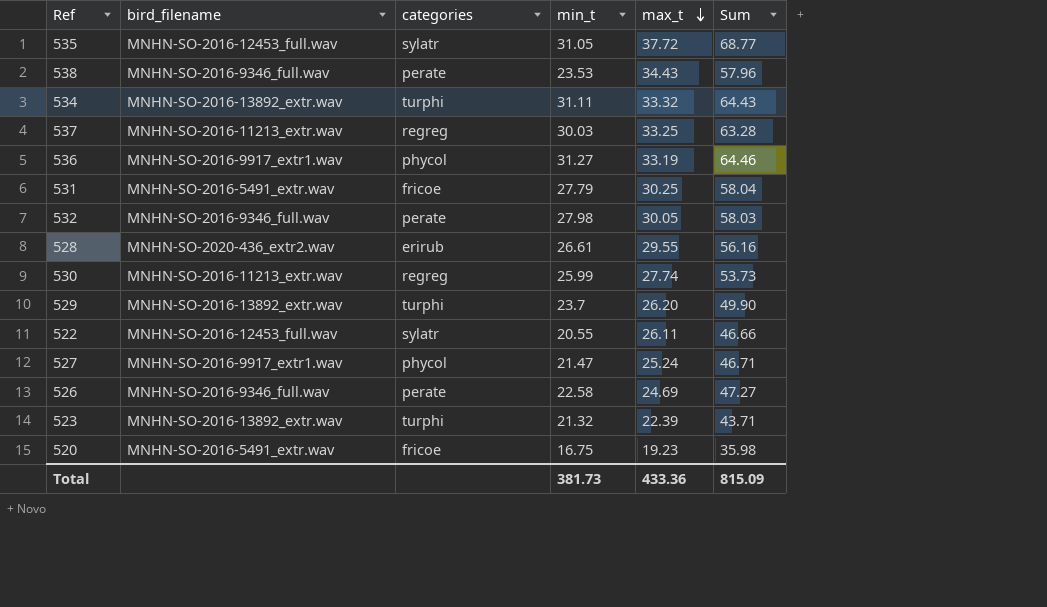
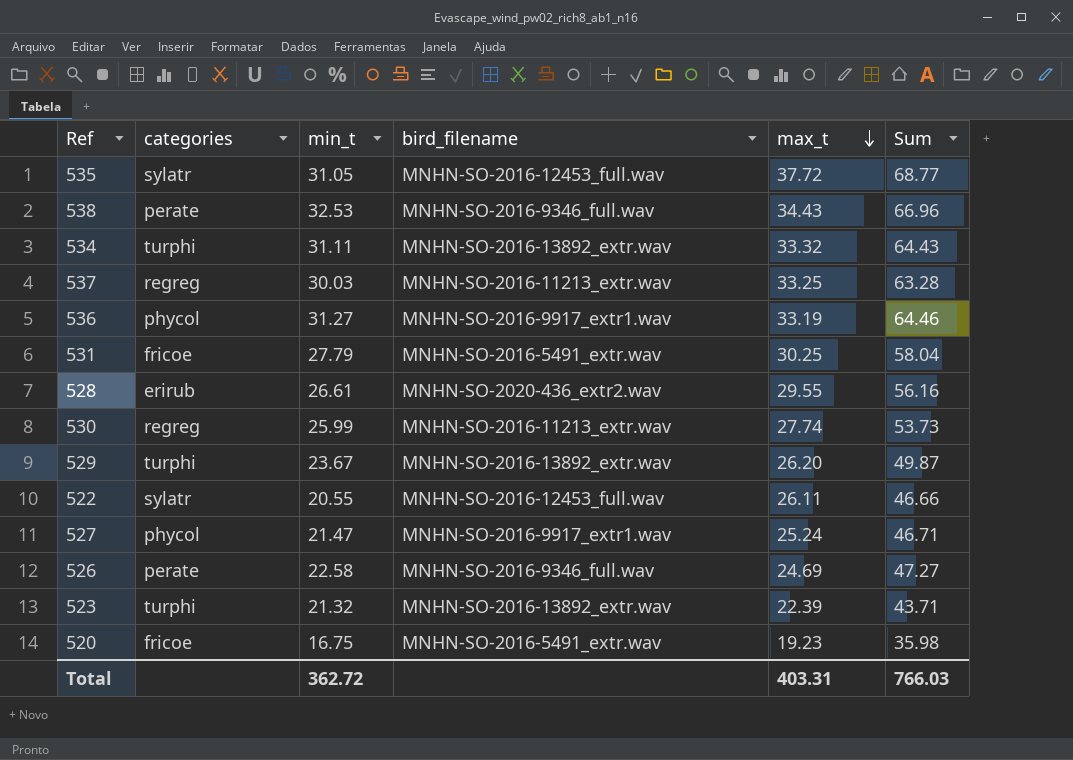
column bird_filename | position: 2 -> 4
row 532: MNHN-SO-2016-9346_full.wav | perate | 27.98 | 30.05 | 58.03 -> none
538 | min_t: 23.53 -> 32.53
538 | Sum: 57.96 -> 66.96
529 | min_t: 23.7 -> 23.67
529 | Sum: 49.90 -> 49.87
Total | min_t: 381.73 -> 362.72
Total | max_t: 433.36 -> 403.31
Total | Sum: 815.09 -> 766.03

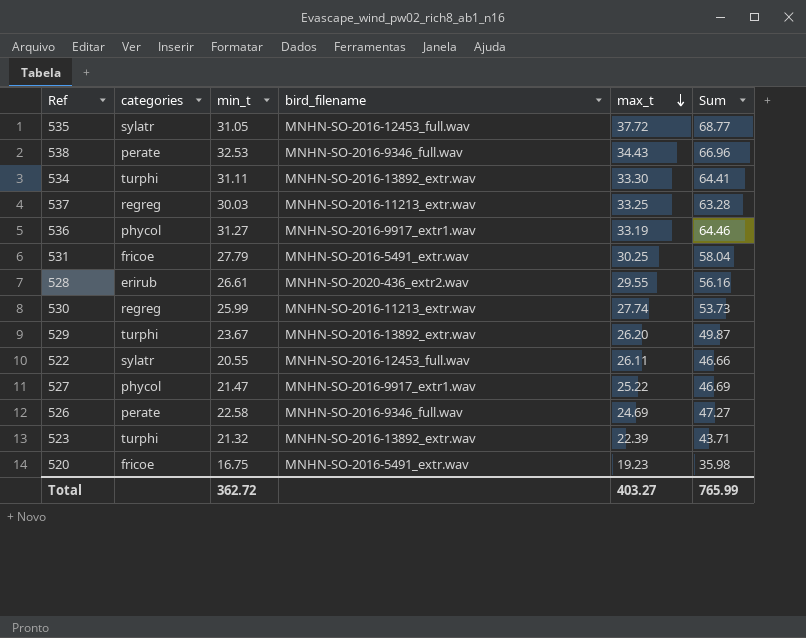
534 | max_t: 33.32 -> 33.30
534 | Sum: 64.43 -> 64.41
527 | max_t: 25.24 -> 25.22
527 | Sum: 46.71 -> 46.69
Total | max_t: 403.31 -> 403.27
Total | Sum: 766.03 -> 765.99

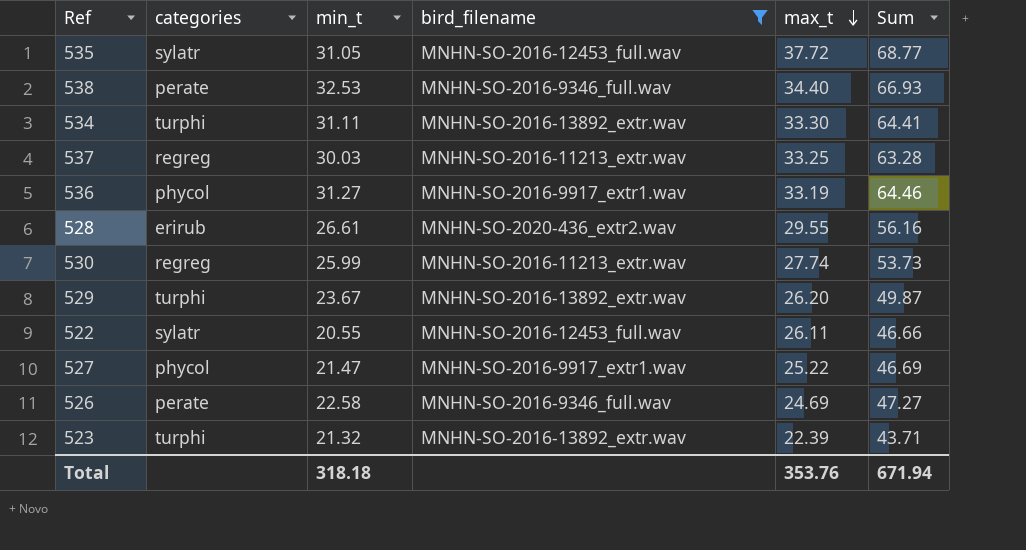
filter: none -> bird_filename != MNHN-SO-2016-5491_extr.wav
538 | max_t: 34.43 -> 34.40
538 | Sum: 66.96 -> 66.93
Total | min_t: 362.72 -> 318.18
Total | max_t: 403.27 -> 353.76
Total | Sum: 765.99 -> 671.94

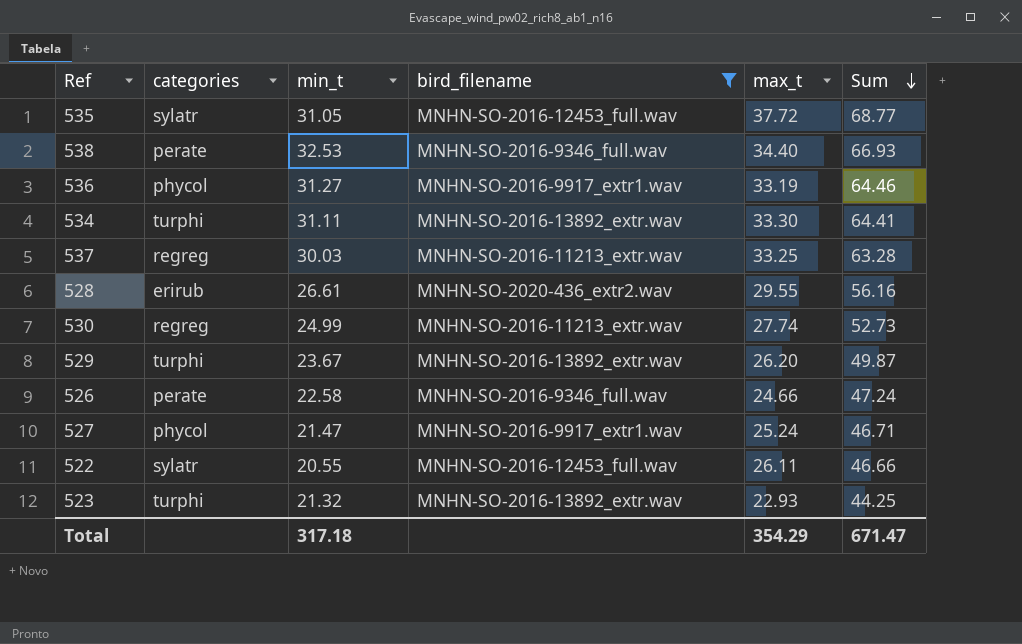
row order: max_t descending -> Sum descending
530 | min_t: 25.99 -> 24.99
530 | Sum: 53.73 -> 52.73
526 | max_t: 24.69 -> 24.66
526 | Sum: 47.27 -> 47.24
527 | max_t: 25.22 -> 25.24
527 | Sum: 46.69 -> 46.71
523 | max_t: 22.39 -> 22.93
523 | Sum: 43.71 -> 44.25
Total | min_t: 318.18 -> 317.18
Total | max_t: 353.76 -> 354.29
Total | Sum: 671.94 -> 671.47

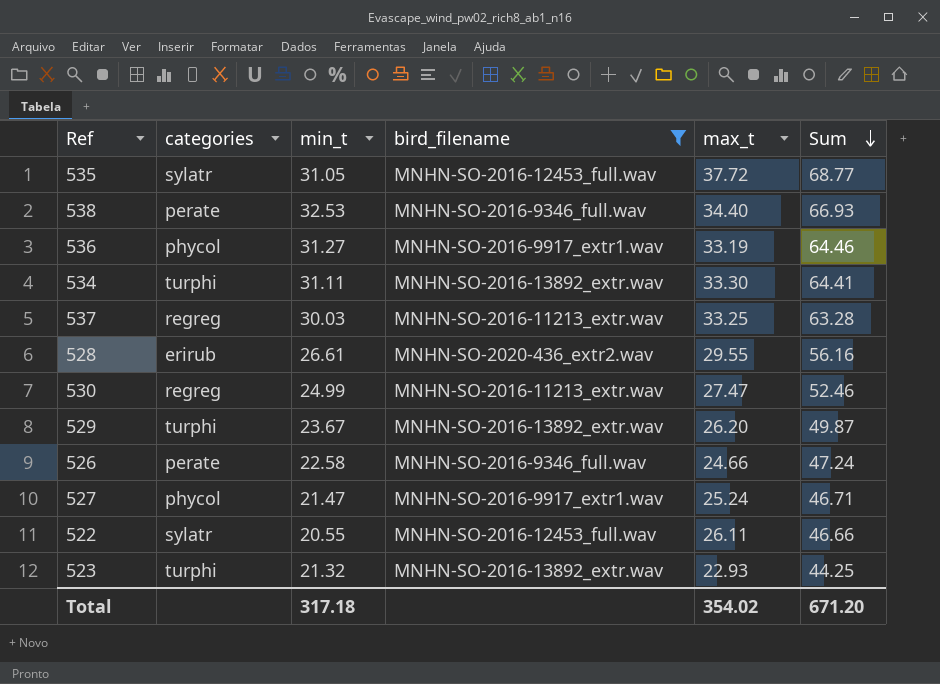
530 | max_t: 27.74 -> 27.47
530 | Sum: 52.73 -> 52.46
Total | max_t: 354.29 -> 354.02
Total | Sum: 671.47 -> 671.20

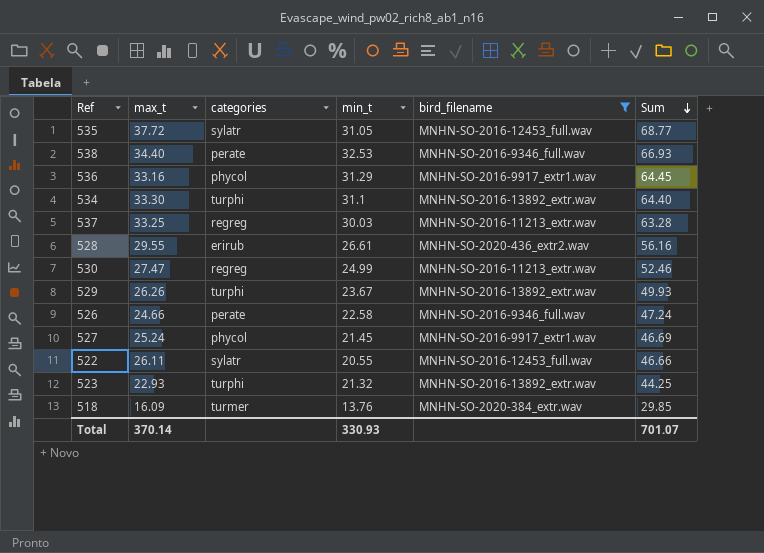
column max_t | position: 5 -> 2
536 | max_t: 33.19 -> 33.16
536 | min_t: 31.27 -> 31.29
536 | Sum: 64.46 -> 64.45
534 | min_t: 31.11 -> 31.1
534 | Sum: 64.41 -> 64.40
529 | max_t: 26.20 -> 26.26
529 | Sum: 49.87 -> 49.93
527 | min_t: 21.47 -> 21.45
527 | Sum: 46.71 -> 46.69
row 518: none -> 16.09 | turmer | 13.76 | MNHN-SO-2020-384_extr.wav | 29.85
Total | max_t: 354.02 -> 370.14
Total | min_t: 317.18 -> 330.93
Total | Sum: 671.20 -> 701.07

